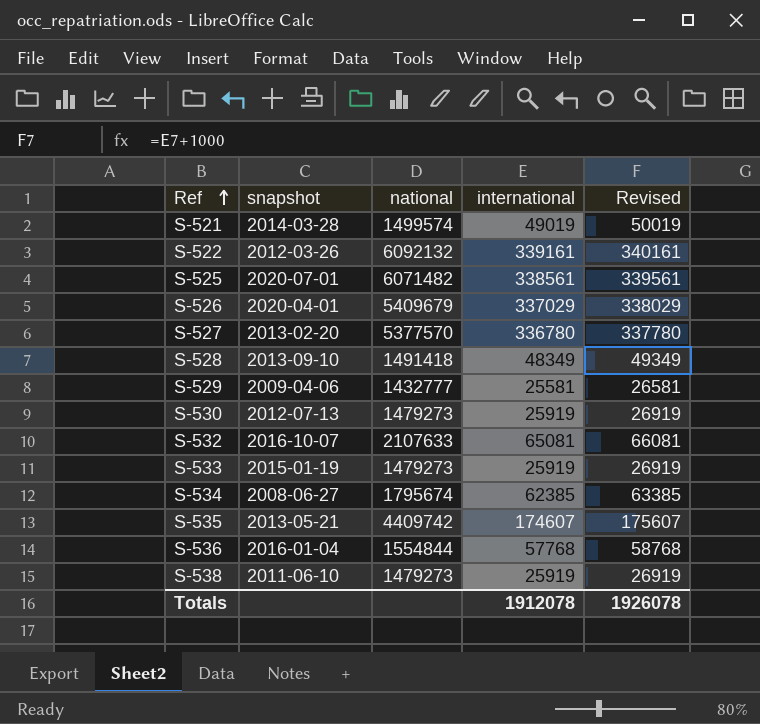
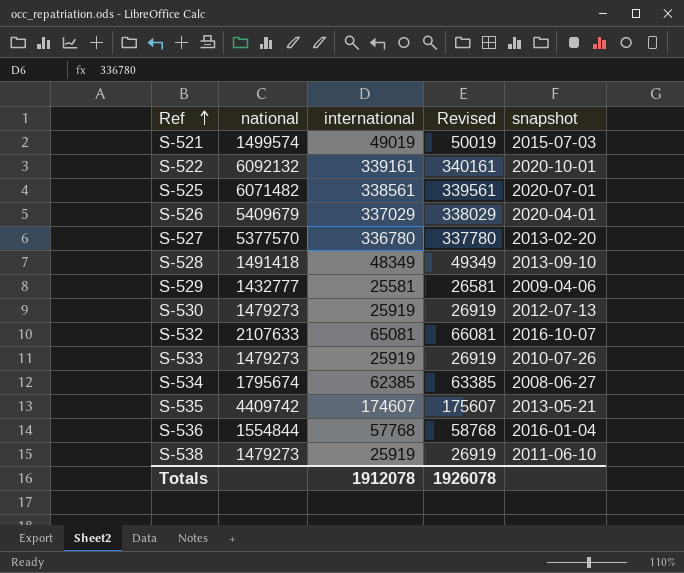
column snapshot | position: 2 -> 5
S-521 | snapshot: 2014-03-28 -> 2015-07-03
S-522 | snapshot: 2012-03-26 -> 2020-10-01
S-533 | snapshot: 2015-01-19 -> 2010-07-26

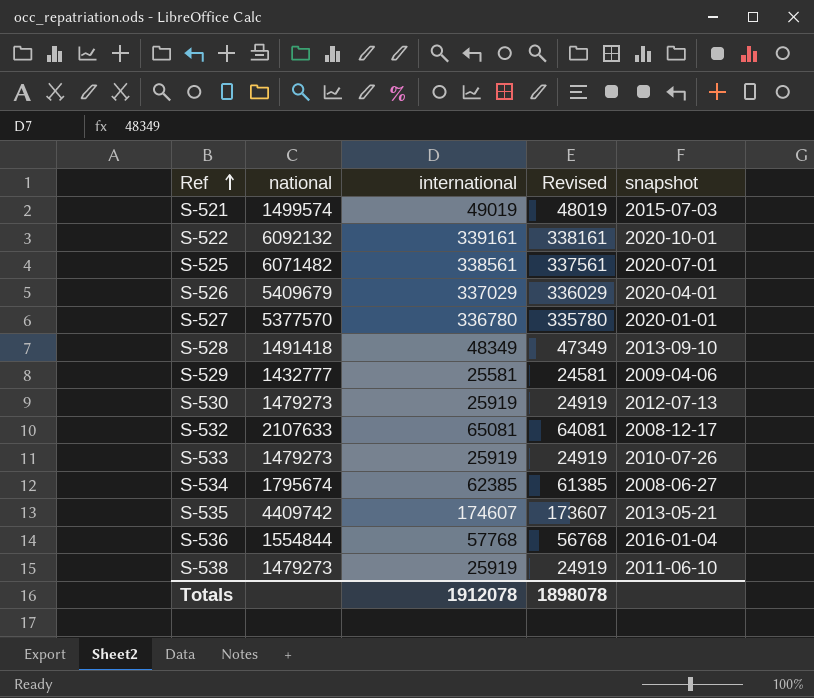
column Revised | formula: [international] + 1000 -> [international] - 1000
S-527 | snapshot: 2013-02-20 -> 2020-01-01
S-532 | snapshot: 2016-10-07 -> 2008-12-17
Totals | Revised: 1926078 -> 1898078

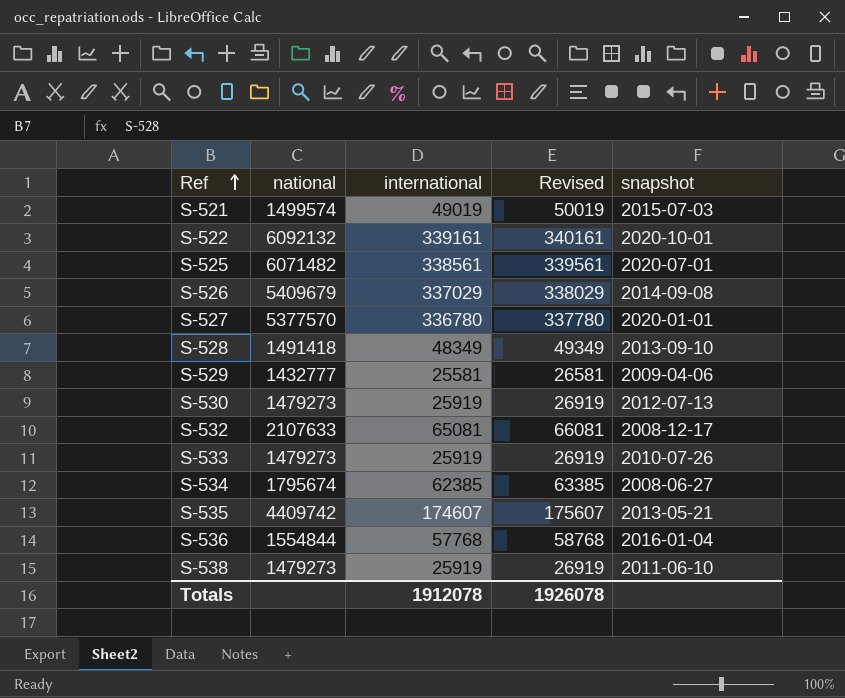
column Revised | formula: [international] - 1000 -> [international] + 1000
S-526 | snapshot: 2020-04-01 -> 2014-09-08
Totals | Revised: 1898078 -> 1926078

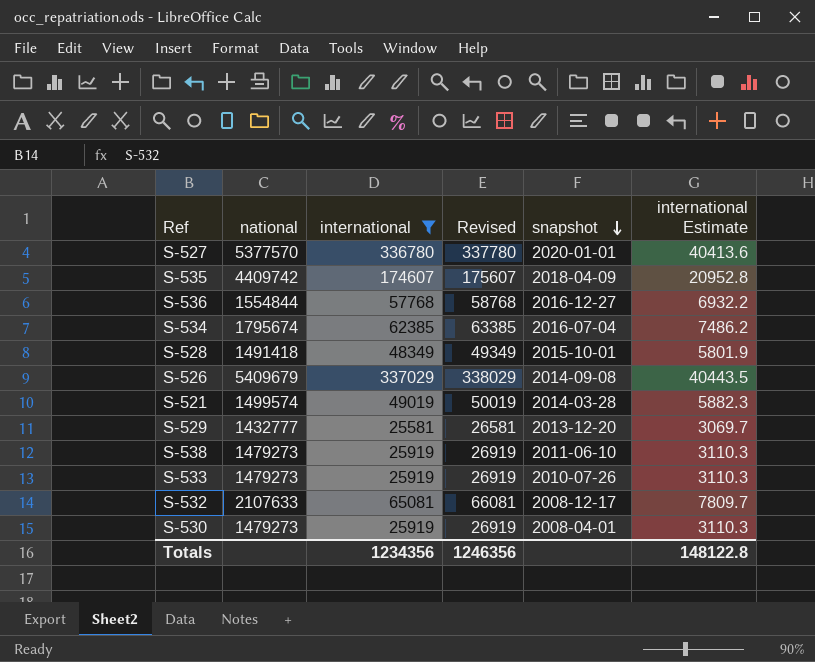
filter: none -> international <= 337029
row order: Ref ascending -> snapshot descending
column international Estimate | formula: none -> [international] * 0.12
S-535 | snapshot: 2013-05-21 -> 2018-04-09
S-536 | snapshot: 2016-01-04 -> 2016-12-27
S-534 | snapshot: 2008-06-27 -> 2016-07-04
S-528 | snapshot: 2013-09-10 -> 2015-10-01
S-521 | snapshot: 2015-07-03 -> 2014-03-28
S-529 | snapshot: 2009-04-06 -> 2013-12-20
S-530 | snapshot: 2012-07-13 -> 2008-04-01
Totals | international: 1912078 -> 1234356
Totals | Revised: 1926078 -> 1246356

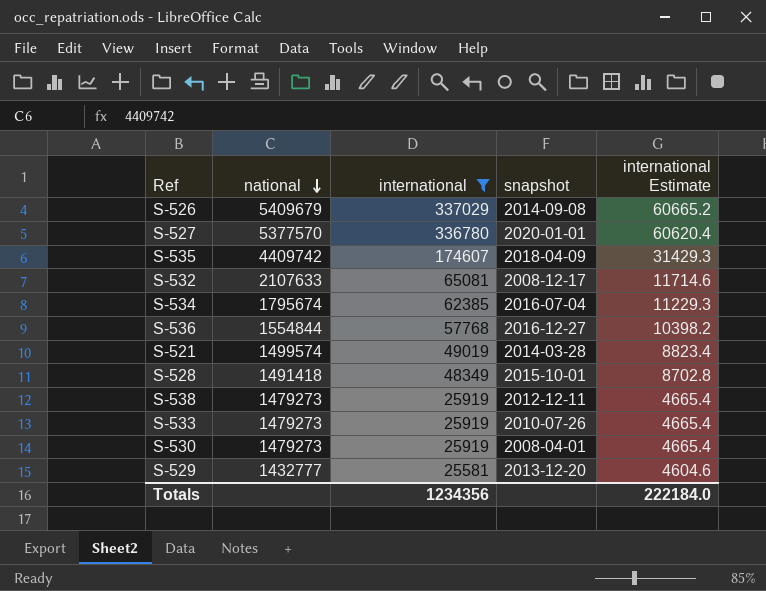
row order: snapshot descending -> national descending
column Revised | formula: [international] + 1000 -> none
column international Estimate | formula: [international] * 0.12 -> [international] * 0.18
S-538 | snapshot: 2011-06-10 -> 2012-12-11
Totals | international Estimate: 148122.8 -> 222184.0

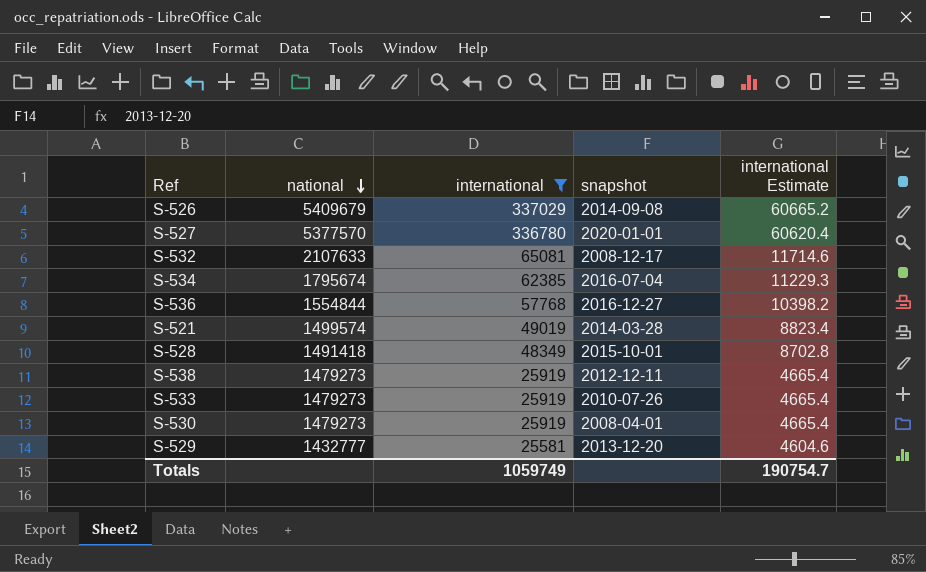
row S-535: 4409742 | 174607 | 2018-04-09 | 31429.3 -> none
Totals | international: 1234356 -> 1059749
Totals | international Estimate: 222184.0 -> 190754.7

